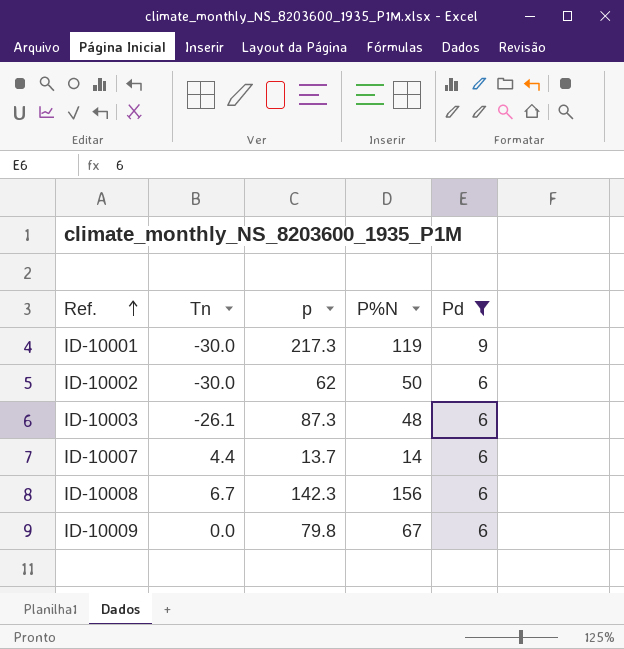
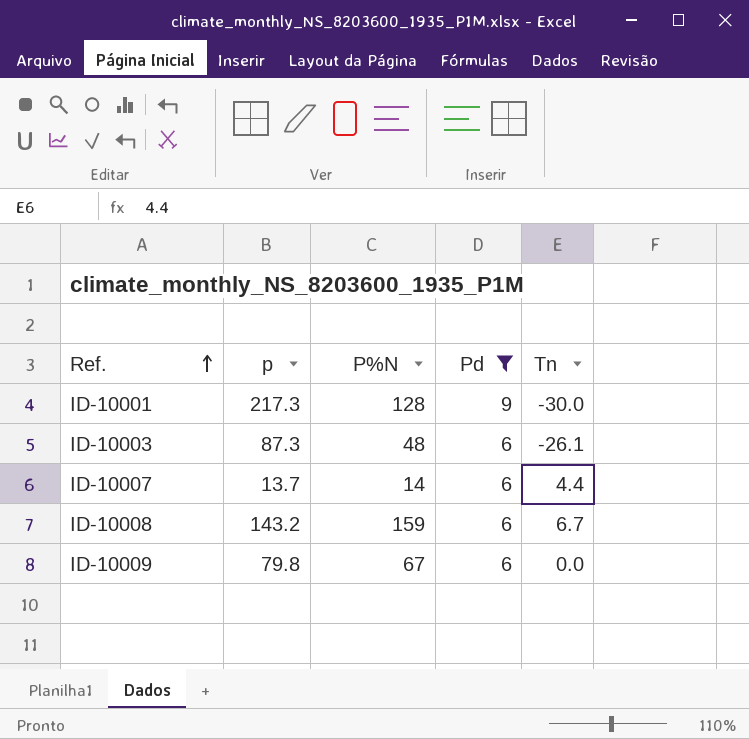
column Tn | position: 2 -> 5
row ID-10002: -30.0 | 62 | 50 | 6 -> none
ID-10001 | P%N: 119 -> 128
ID-10008 | p: 142.3 -> 143.2
ID-10008 | P%N: 156 -> 159

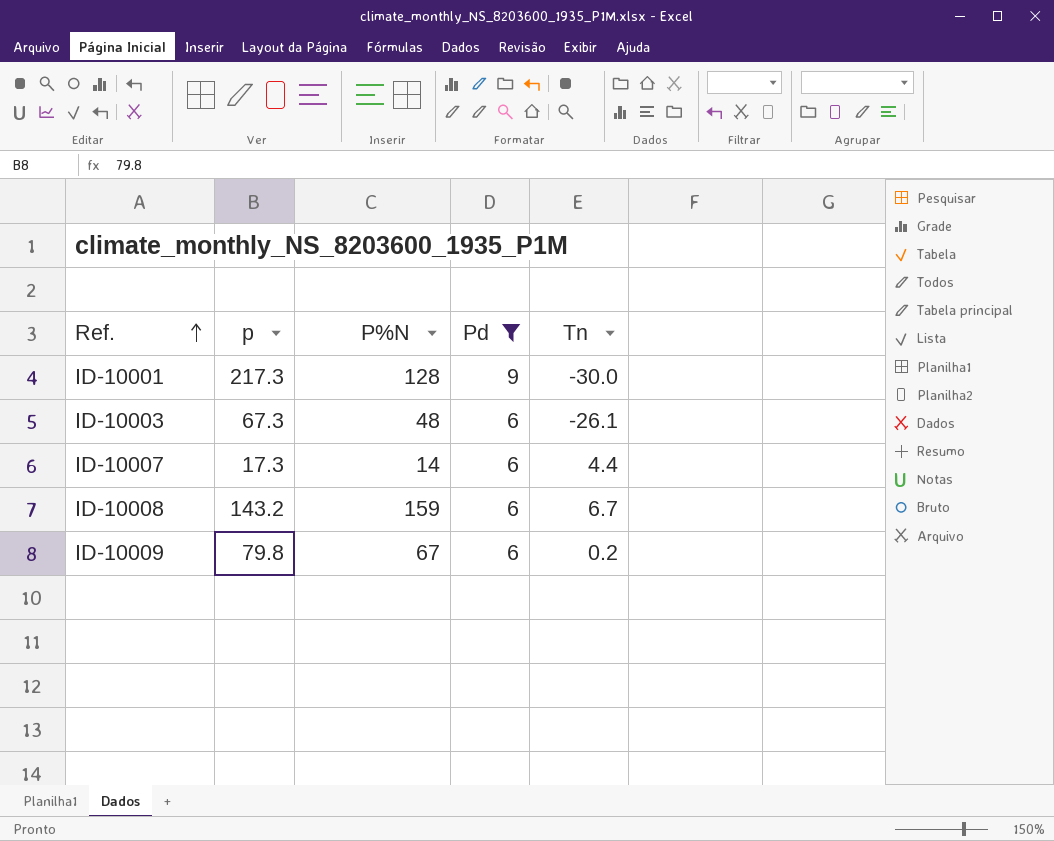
ID-10003 | p: 87.3 -> 67.3
ID-10007 | p: 13.7 -> 17.3
ID-10009 | Tn: 0.0 -> 0.2

